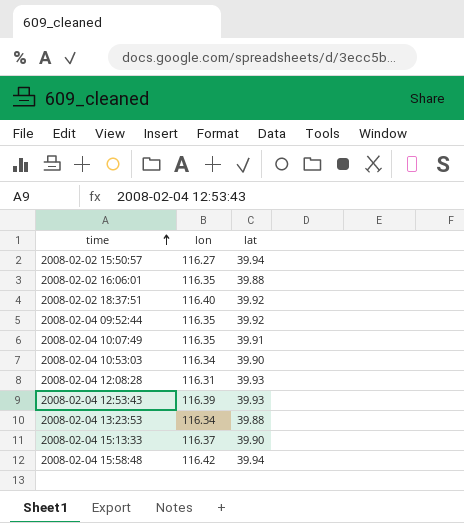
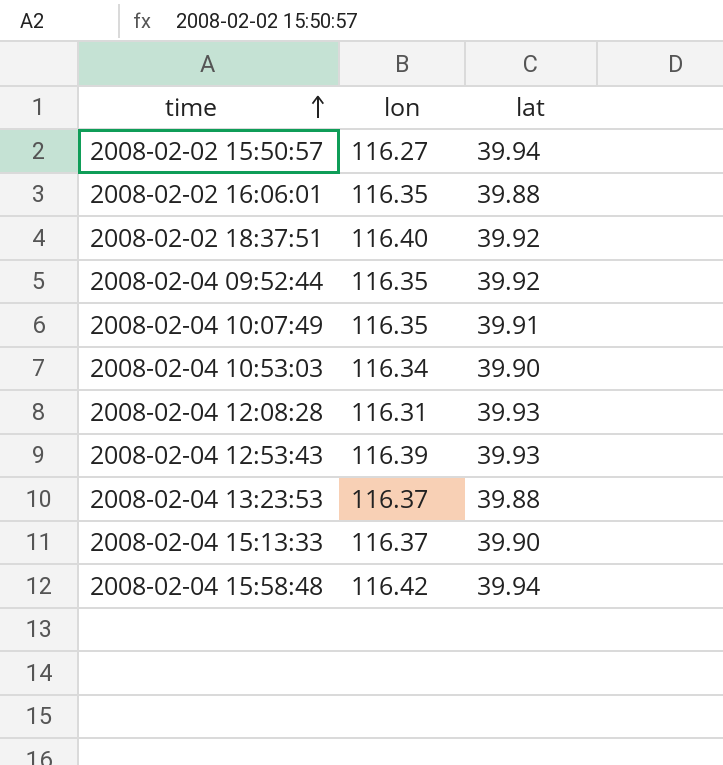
2008-02-04 13:23:53 | lon: 116.34 -> 116.37

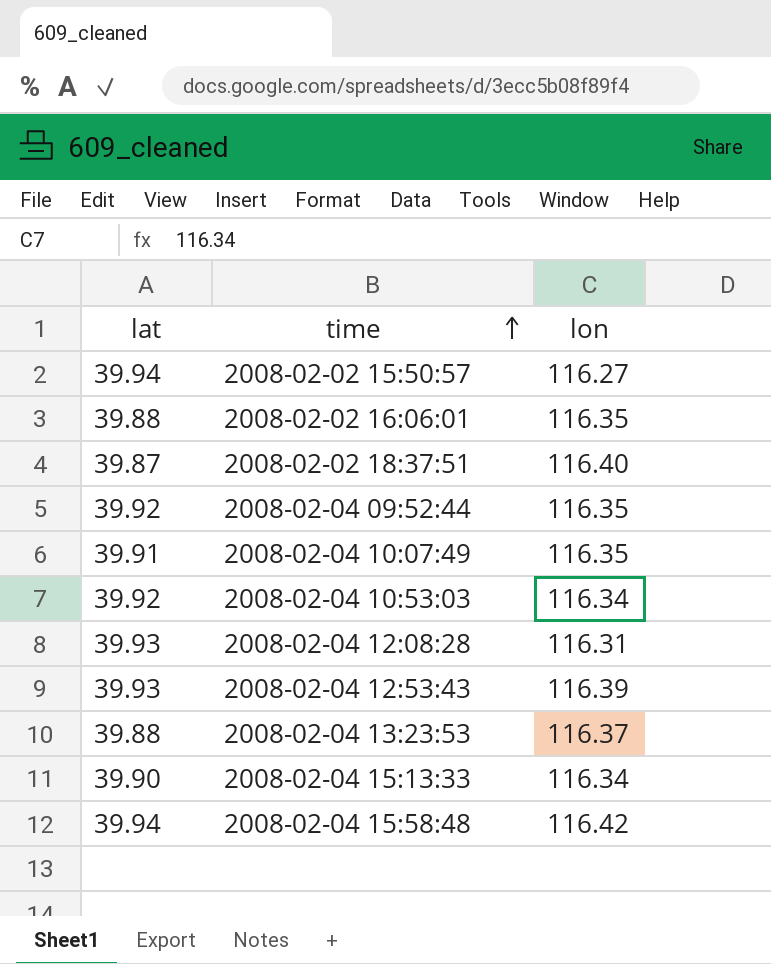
column lat | position: 3 -> 1
2008-02-02 18:37:51 | lat: 39.92 -> 39.87
2008-02-04 10:53:03 | lat: 39.90 -> 39.92
2008-02-04 15:13:33 | lon: 116.37 -> 116.34

